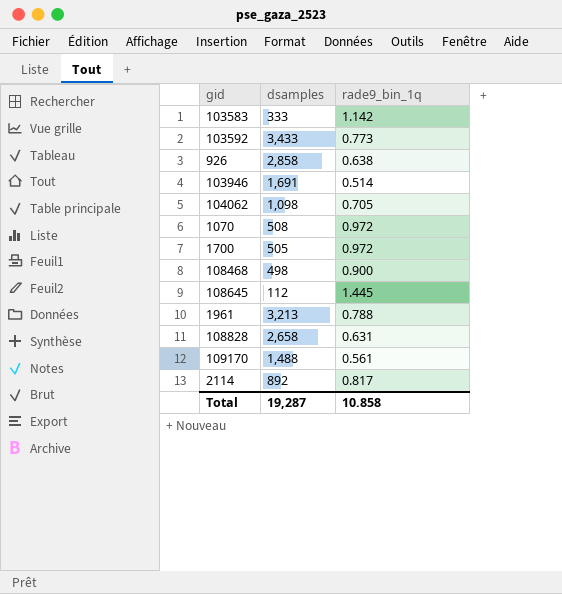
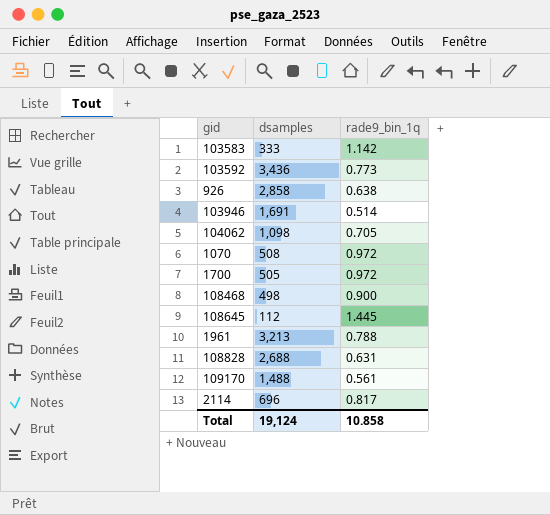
103592 | dsamples: 3,433 -> 3,436
108828 | dsamples: 2,658 -> 2,688
2114 | dsamples: 892 -> 696
Total | dsamples: 19,287 -> 19,124

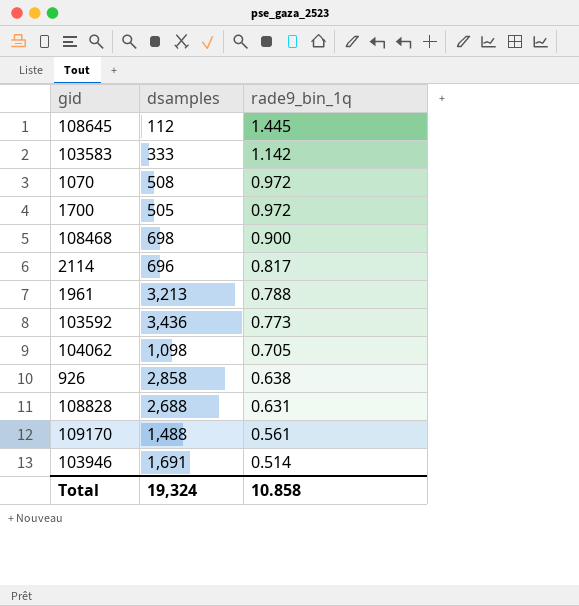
row order: none -> rade9_bin_1q descending
108468 | dsamples: 498 -> 698
Total | dsamples: 19,124 -> 19,324

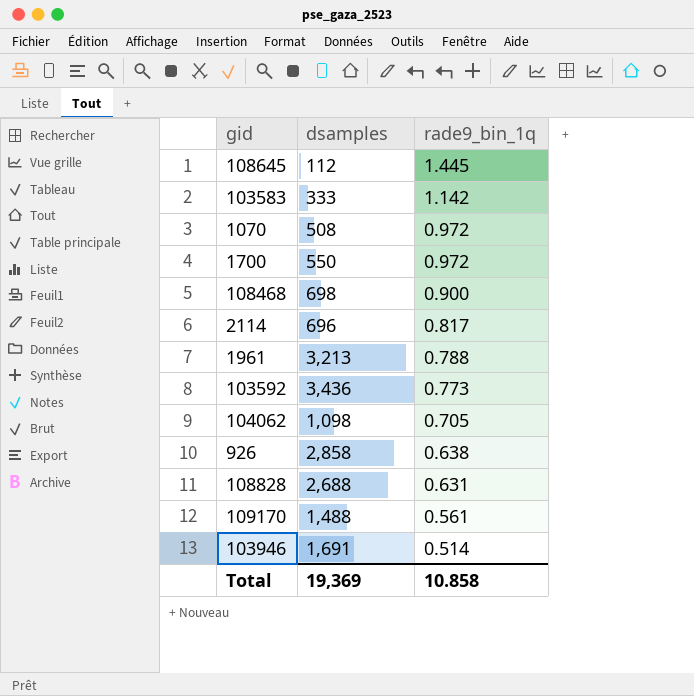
1700 | dsamples: 505 -> 550
Total | dsamples: 19,324 -> 19,369

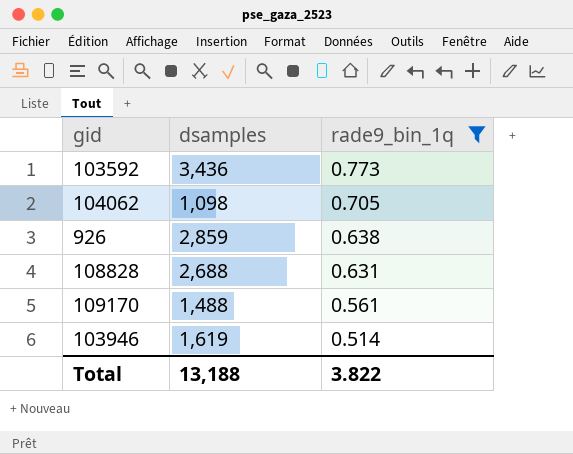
filter: none -> rade9_bin_1q <= 0.773
926 | dsamples: 2,858 -> 2,859
103946 | dsamples: 1,691 -> 1,619
Total | dsamples: 19,369 -> 13,188
Total | rade9_bin_1q: 10.858 -> 3.822

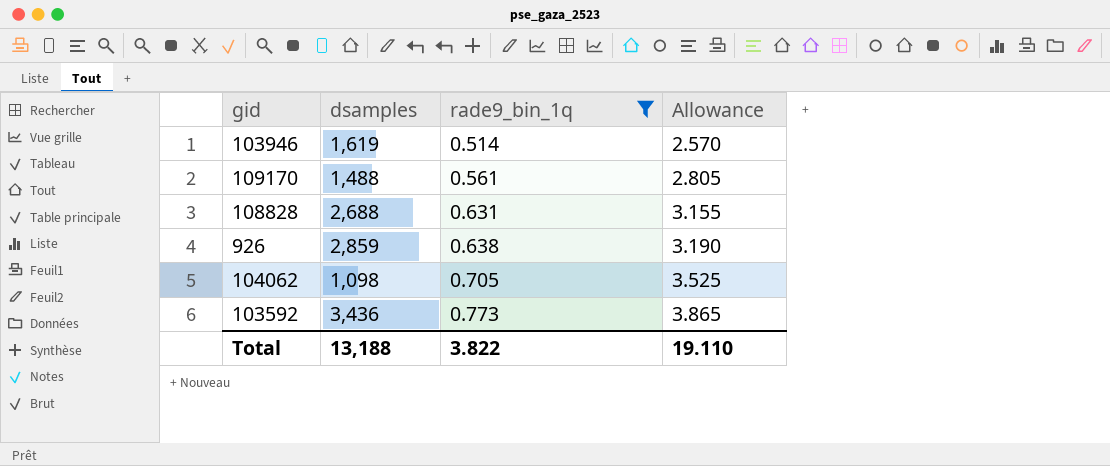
row order: rade9_bin_1q descending -> rade9_bin_1q ascending
column Allowance | formula: none -> [rade9_bin_1q] * 5

